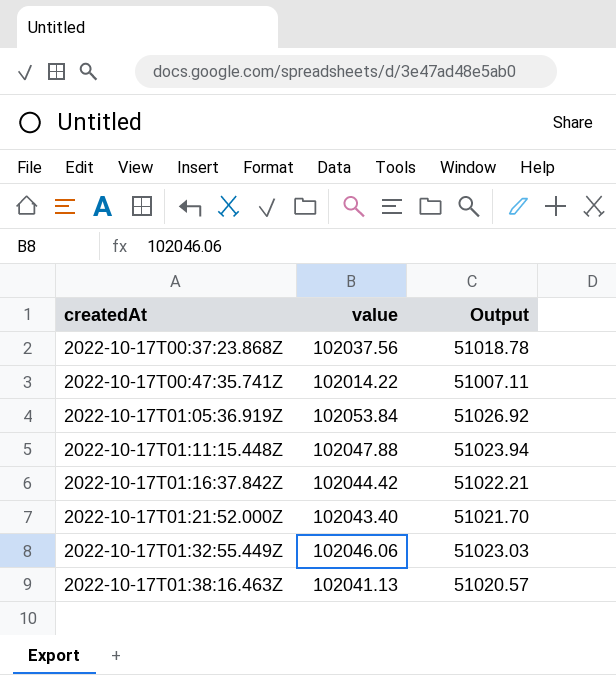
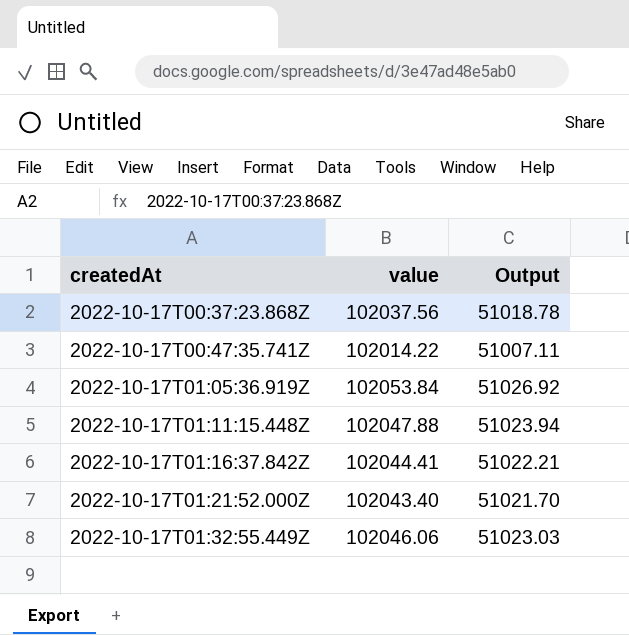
row 2022-10-17T01:38:16.463Z: 102041.13 | 51020.57 -> none
2022-10-17T01:16:37.842Z | value: 102044.42 -> 102044.41

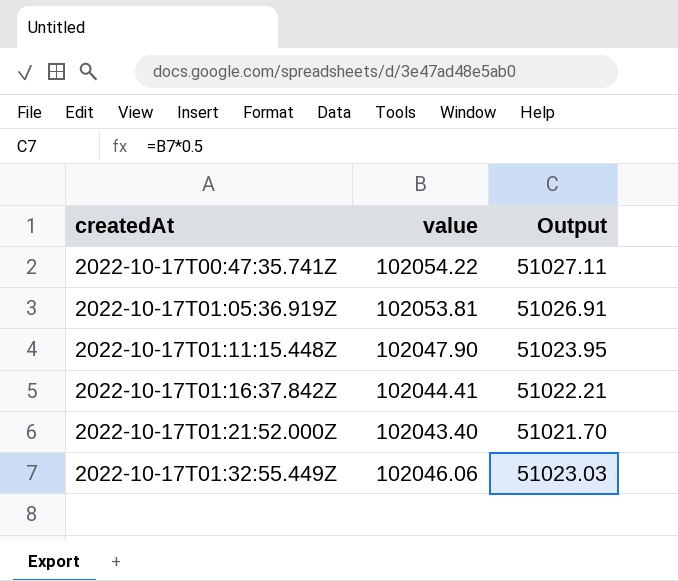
row 2022-10-17T00:37:23.868Z: 102037.56 | 51018.78 -> none
2022-10-17T00:47:35.741Z | value: 102014.22 -> 102054.22
2022-10-17T00:47:35.741Z | Output: 51007.11 -> 51027.11
2022-10-17T01:05:36.919Z | value: 102053.84 -> 102053.81
2022-10-17T01:05:36.919Z | Output: 51026.92 -> 51026.91
2022-10-17T01:11:15.448Z | value: 102047.88 -> 102047.90
2022-10-17T01:11:15.448Z | Output: 51023.94 -> 51023.95

